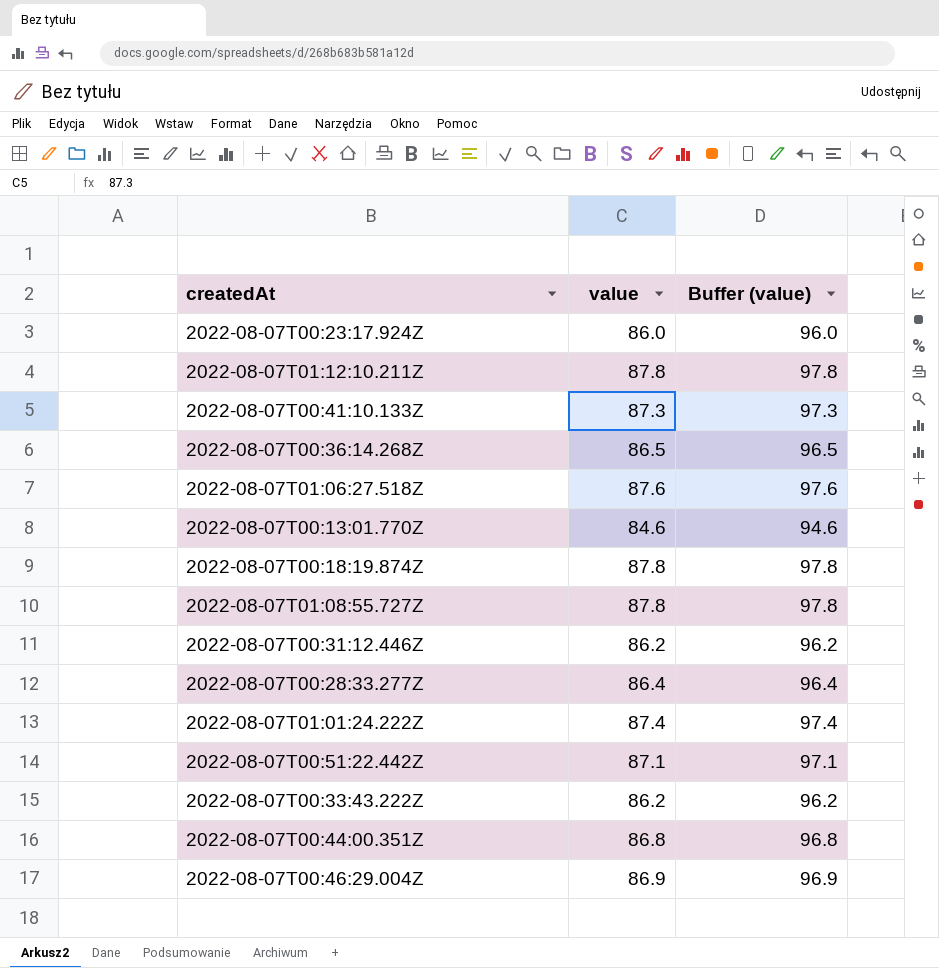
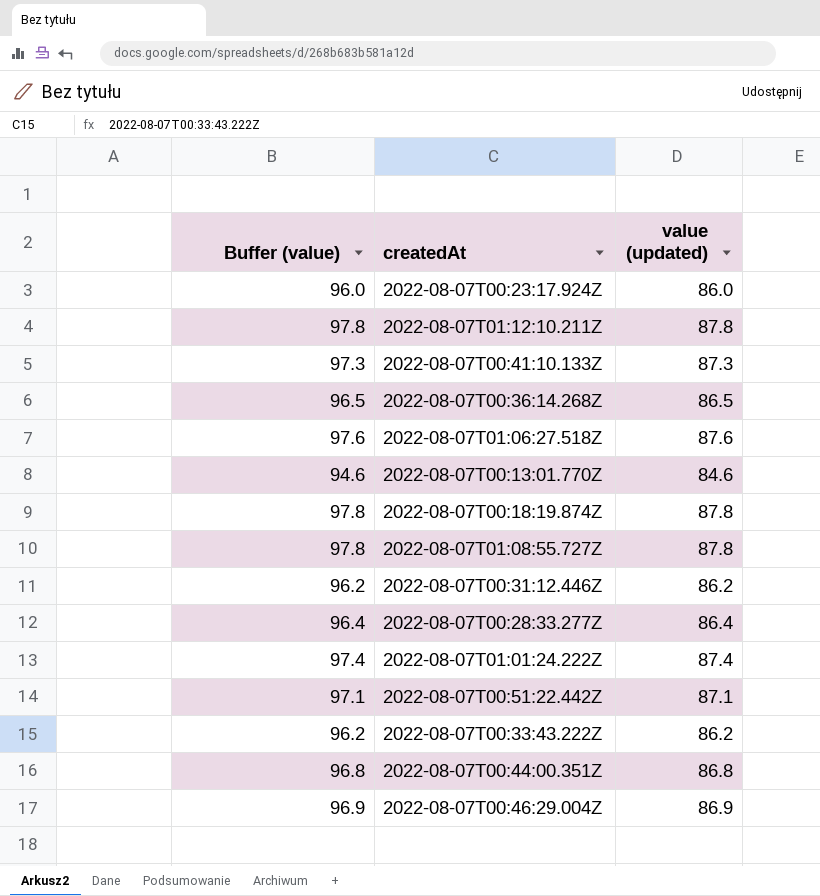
column Buffer (value) | position: 3 -> 1
column name: value -> value (updated)

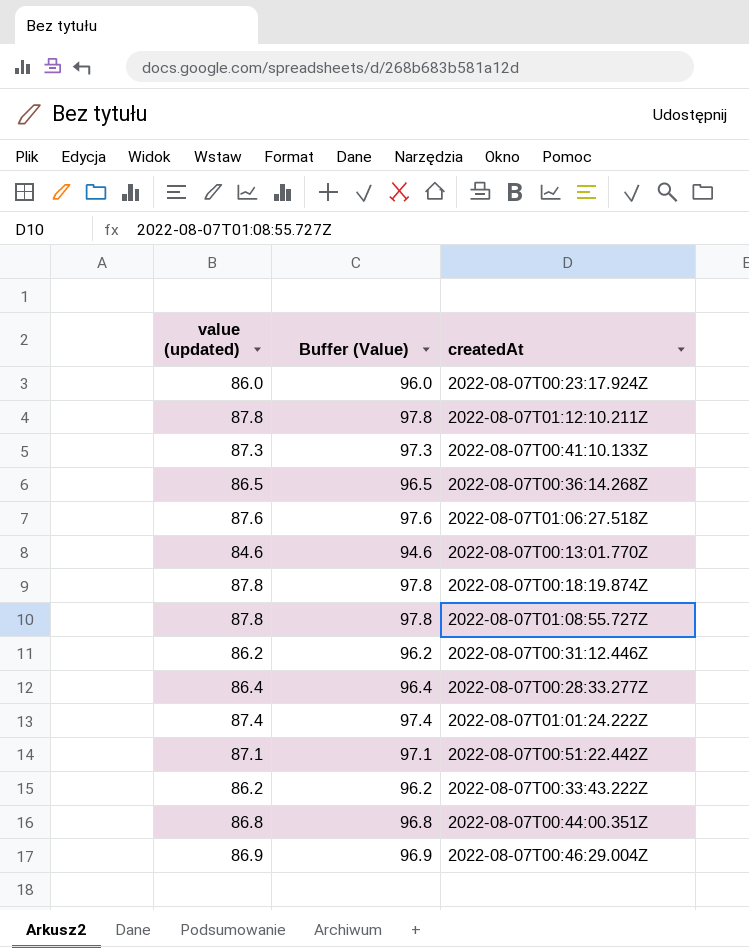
column value (updated) | position: 3 -> 1
column name: Buffer (value) -> Buffer (Value)

